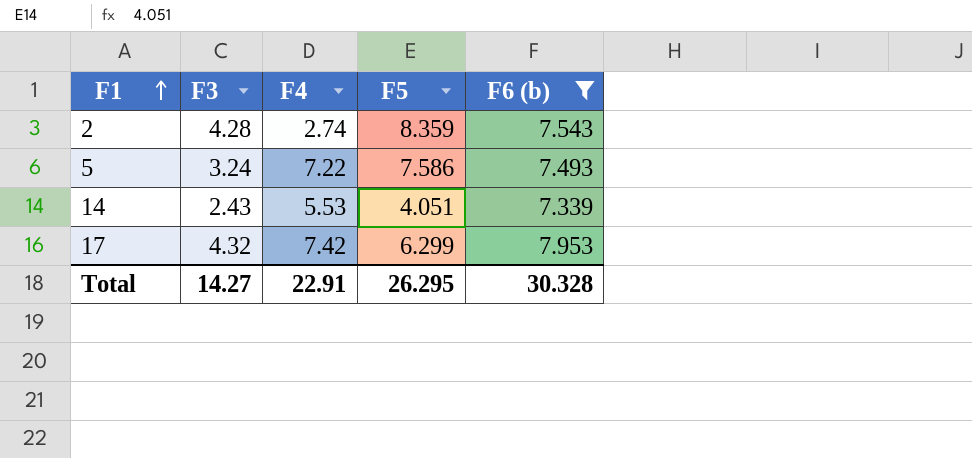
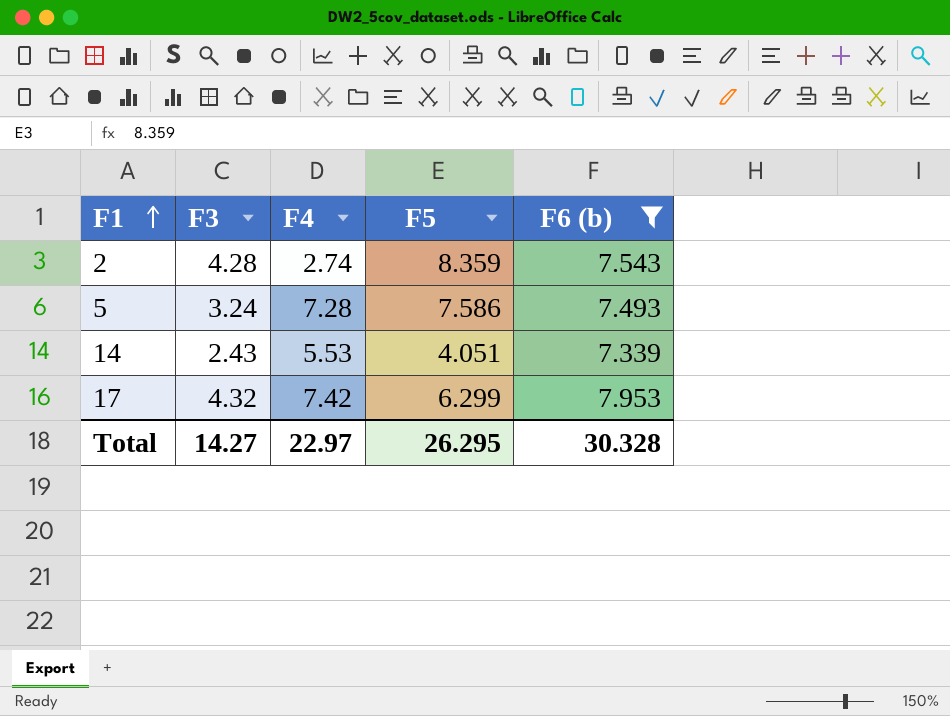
5 | F4: 7.22 -> 7.28
Total | F4: 22.91 -> 22.97

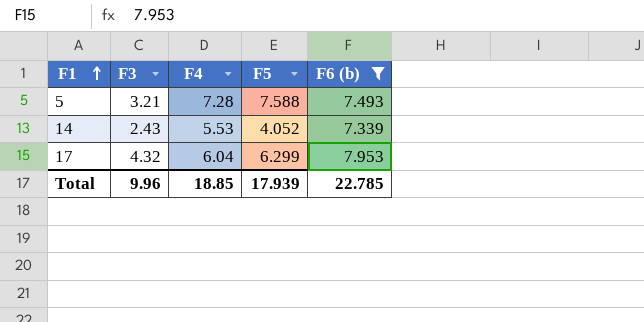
row 2: 4.28 | 2.74 | 8.359 | 7.543 -> none
5 | F3: 3.24 -> 3.21
5 | F5: 7.586 -> 7.588
14 | F5: 4.051 -> 4.052
17 | F4: 7.42 -> 6.04
Total | F3: 14.27 -> 9.96
Total | F4: 22.97 -> 18.85
Total | F5: 26.295 -> 17.939
Total | F6 (b): 30.328 -> 22.785

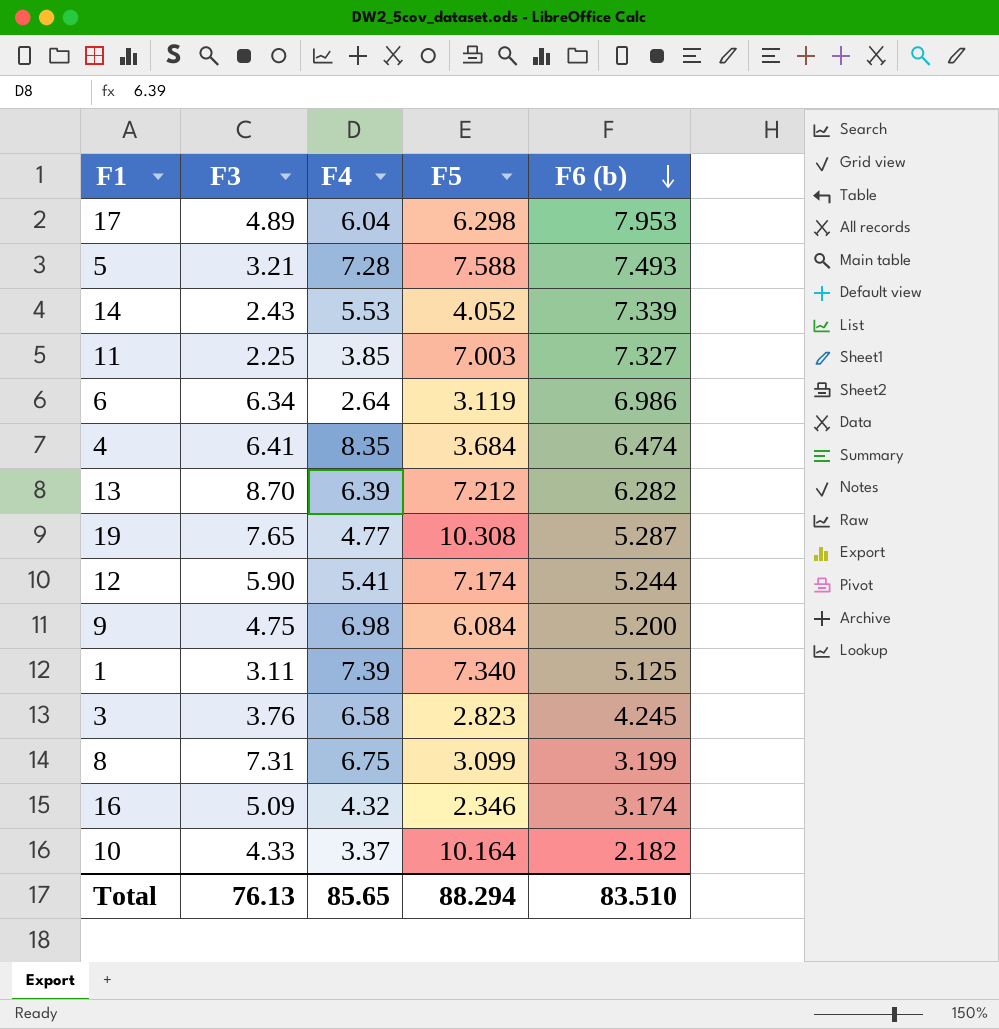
filter: F6 (b) >= 7.339 -> none
row order: F1 ascending -> F6 (b) descending
17 | F3: 4.32 -> 4.89
17 | F5: 6.299 -> 6.298
Total | F3: 9.96 -> 76.13
Total | F4: 18.85 -> 85.65
Total | F5: 17.939 -> 88.294
Total | F6 (b): 22.785 -> 83.510

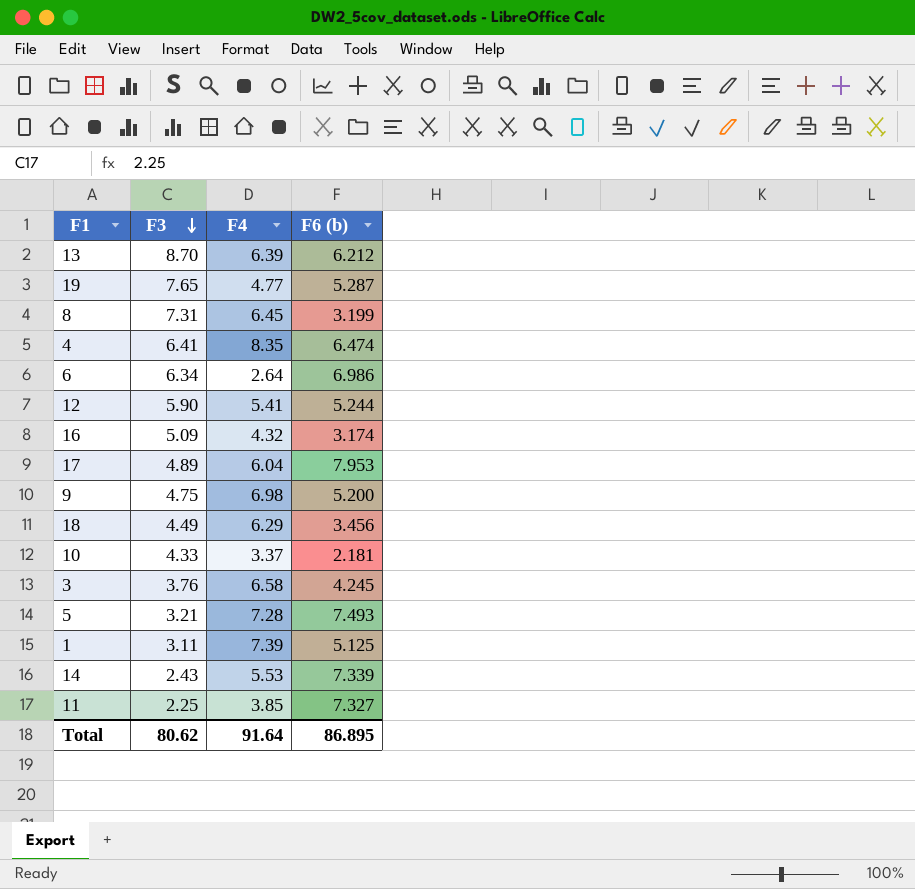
row order: F6 (b) descending -> F3 descending
column F5 | position: 4 -> none
13 | F6 (b): 6.282 -> 6.212
8 | F4: 6.75 -> 6.45
row 18: none -> 4.49 | 6.29 | 3.456
10 | F6 (b): 2.182 -> 2.181
Total | F3: 76.13 -> 80.62
Total | F4: 85.65 -> 91.64
Total | F6 (b): 83.510 -> 86.895

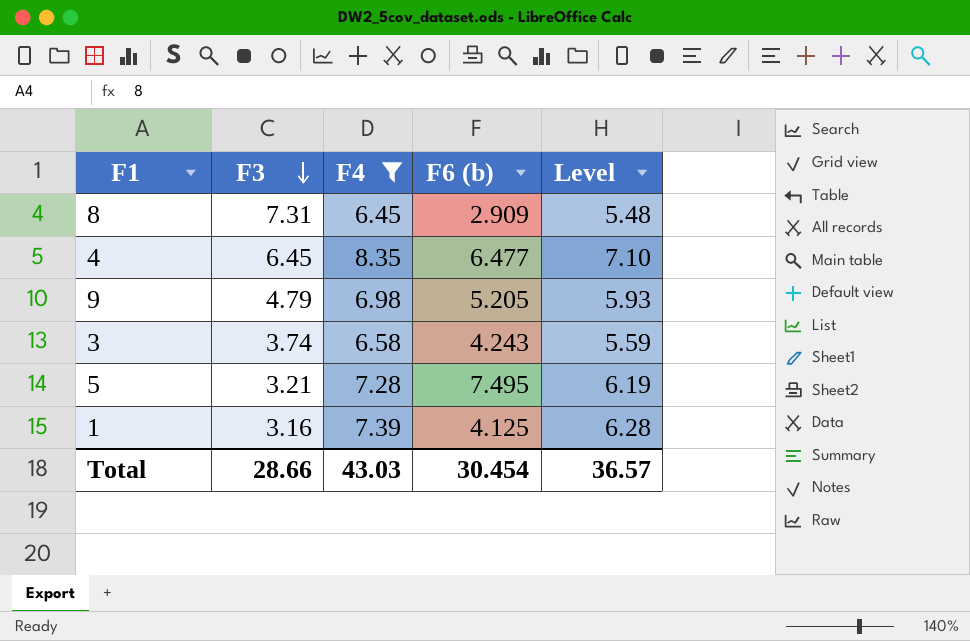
filter: none -> F4 >= 6.45
column Level | formula: none -> [F4] * 0.85
8 | F6 (b): 3.199 -> 2.909
4 | F3: 6.41 -> 6.45
4 | F6 (b): 6.474 -> 6.477
9 | F3: 4.75 -> 4.79
9 | F6 (b): 5.200 -> 5.205
3 | F3: 3.76 -> 3.74
3 | F6 (b): 4.245 -> 4.243
5 | F6 (b): 7.493 -> 7.495
1 | F3: 3.11 -> 3.16
1 | F6 (b): 5.125 -> 4.125
Total | F3: 80.62 -> 28.66
Total | F4: 91.64 -> 43.03
Total | F6 (b): 86.895 -> 30.454

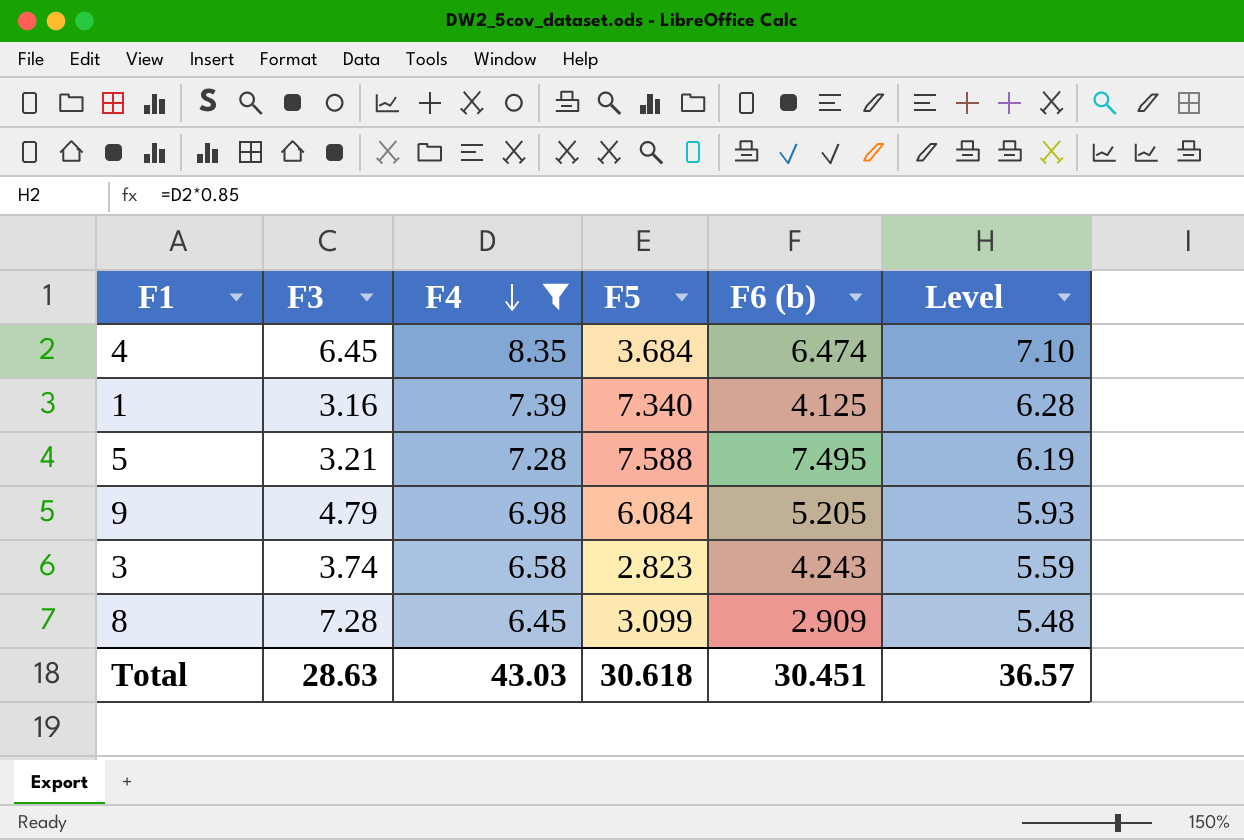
row order: F3 descending -> F4 descending
column F5 | position: none -> 4
4 | F6 (b): 6.477 -> 6.474
8 | F3: 7.31 -> 7.28
Total | F3: 28.66 -> 28.63
Total | F6 (b): 30.454 -> 30.451

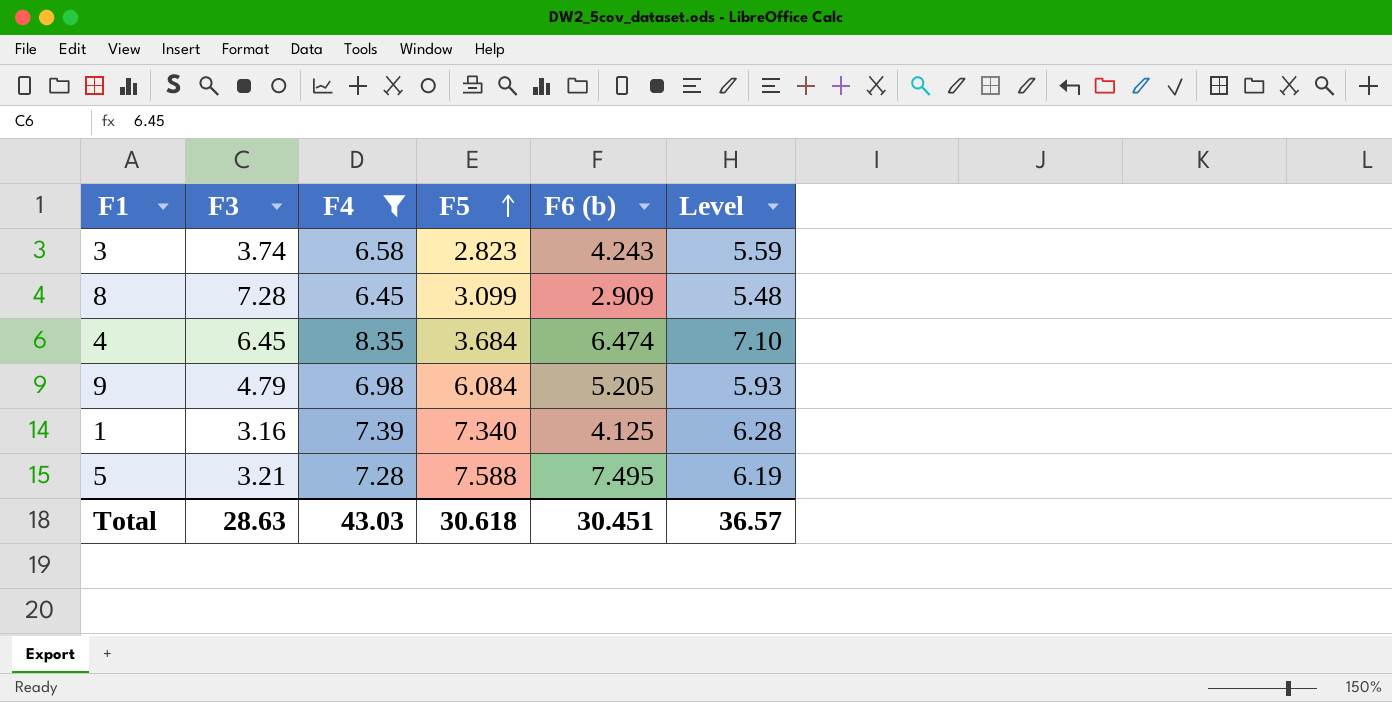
row order: F4 descending -> F5 ascending

